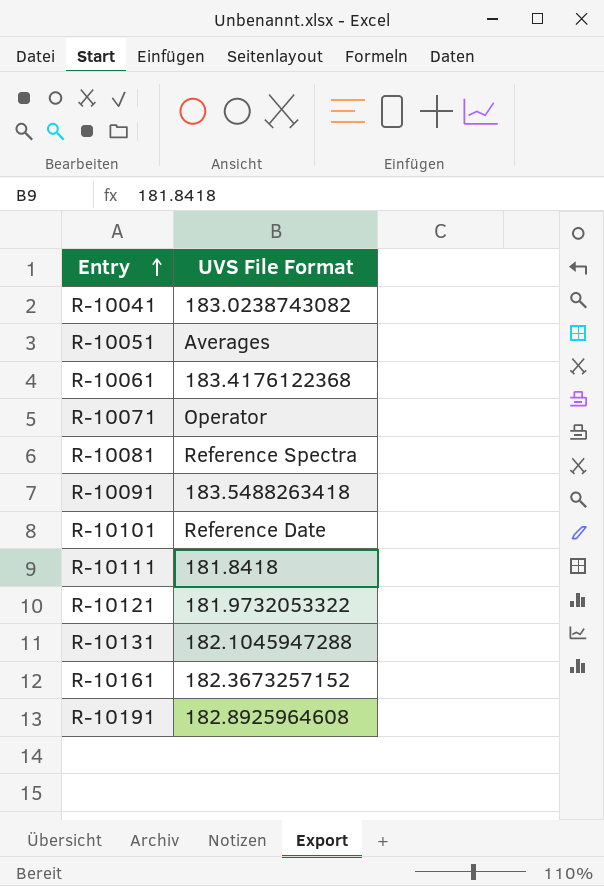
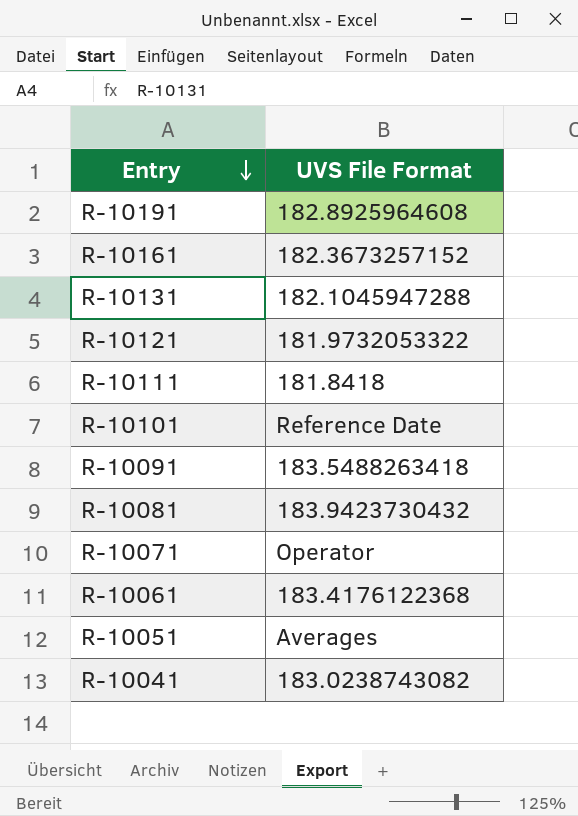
row order: Entry ascending -> Entry descending
R-10081 | UVS File Format: Reference Spectra -> 183.9423730432

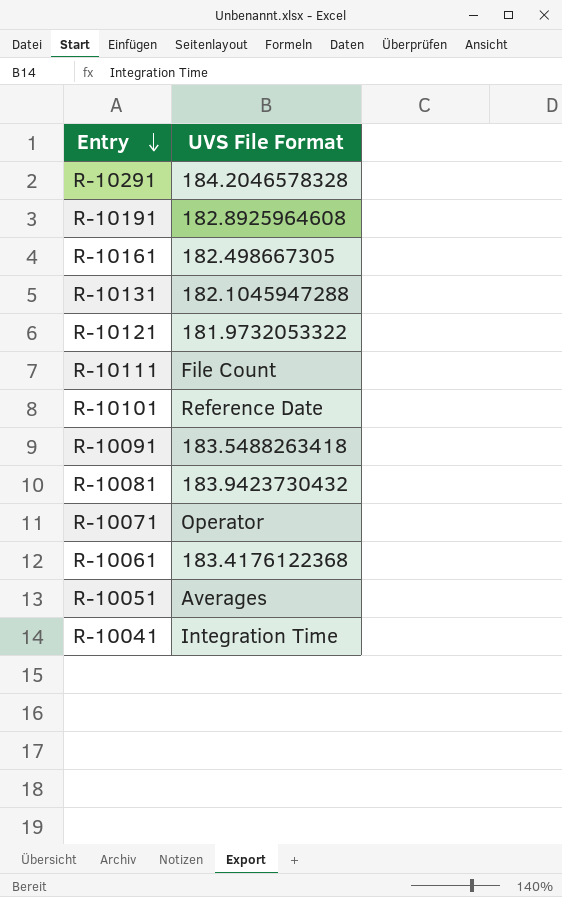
row R-10291: none -> 184.2046578328
R-10161 | UVS File Format: 182.3673257152 -> 182.498667305
R-10111 | UVS File Format: 181.8418 -> File Count
R-10041 | UVS File Format: 183.0238743082 -> Integration Time

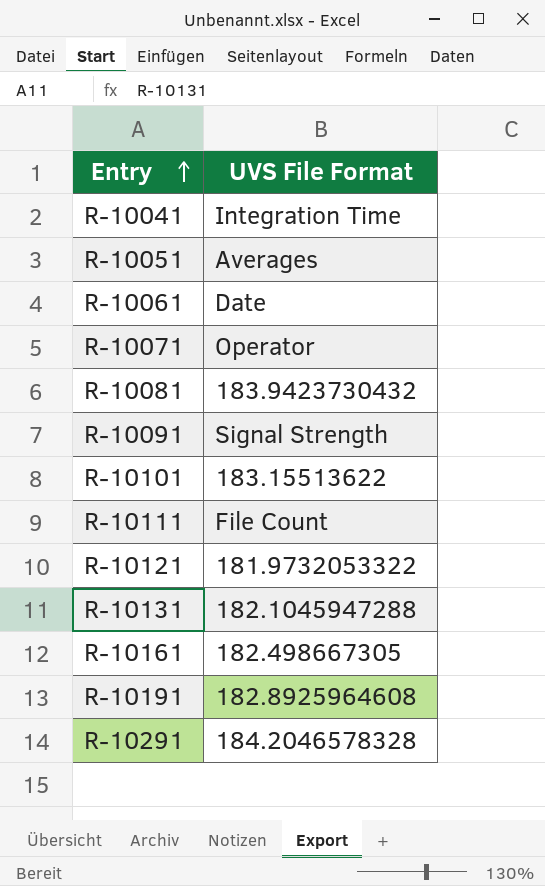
row order: Entry descending -> Entry ascending
R-10061 | UVS File Format: 183.4176122368 -> Date
R-10091 | UVS File Format: 183.5488263418 -> Signal Strength
R-10101 | UVS File Format: Reference Date -> 183.15513622

